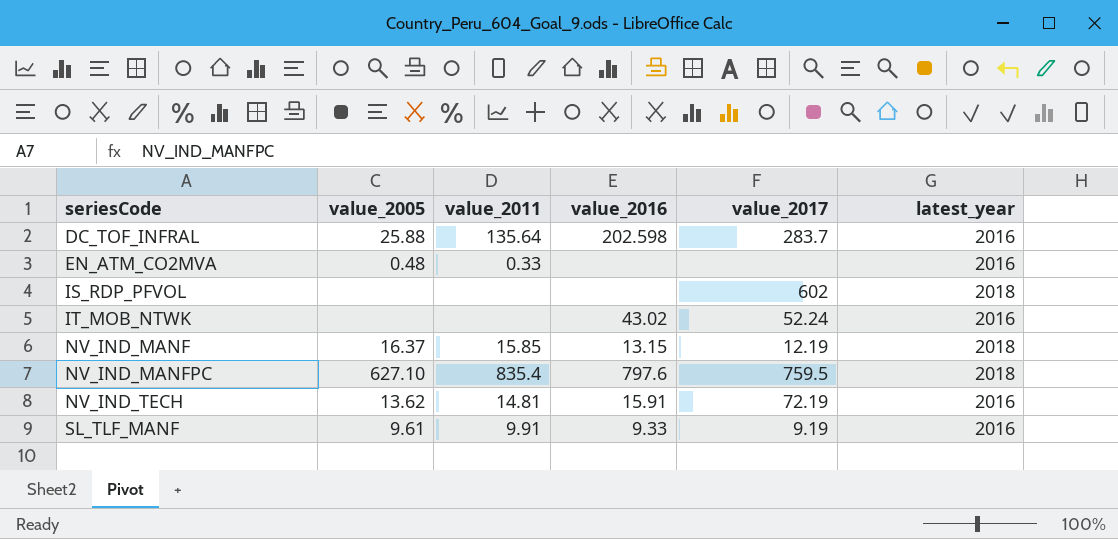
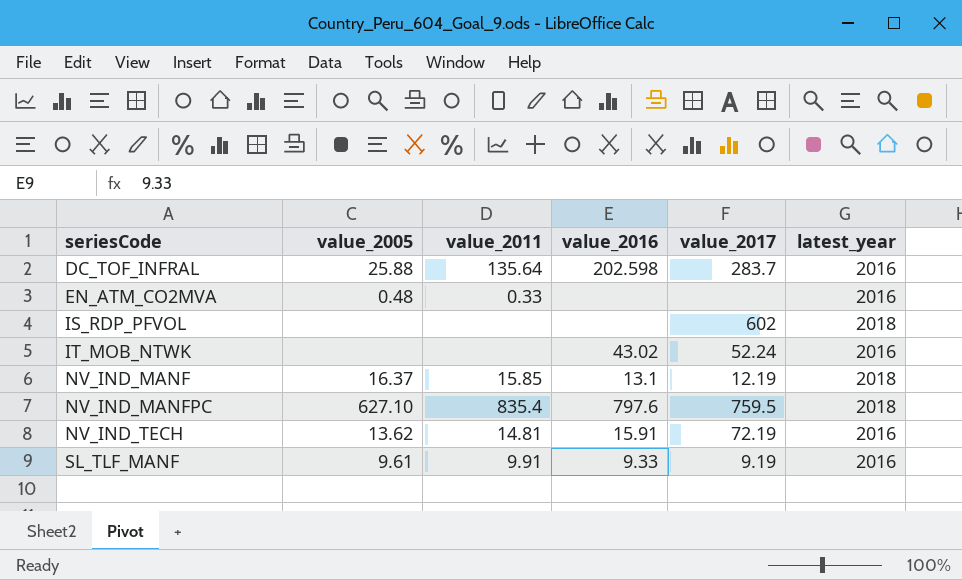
NV_IND_MANF | value_2016: 13.15 -> 13.1

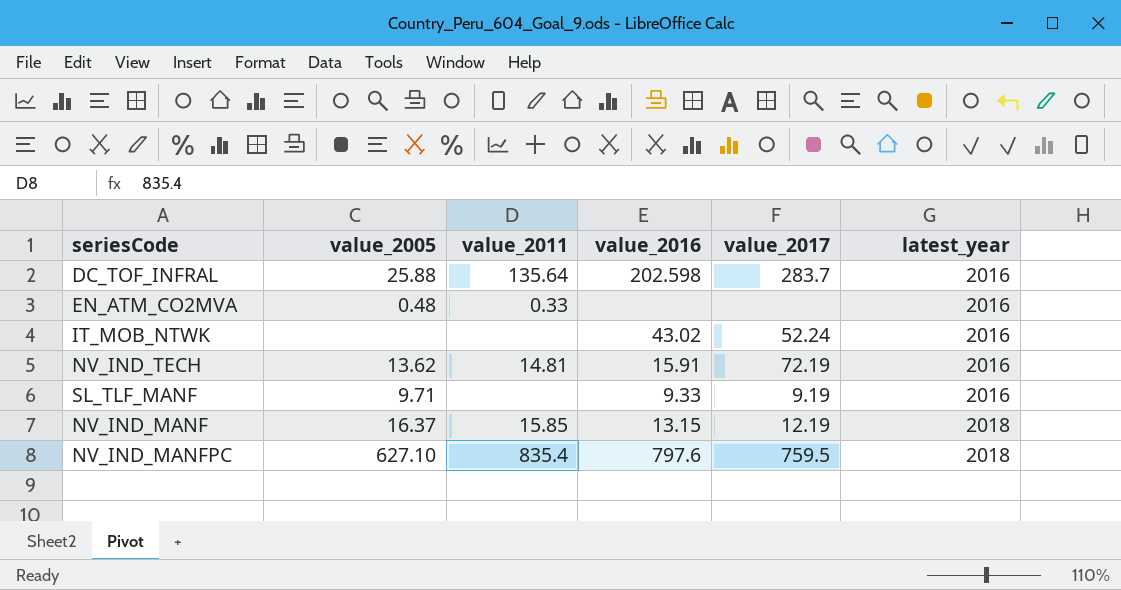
row order: seriesCode ascending -> latest_year ascending
row IS_RDP_PFVOL: none | none | none | 602 | 2018 -> none
SL_TLF_MANF | value_2005: 9.61 -> 9.71
SL_TLF_MANF | value_2011: 9.91 -> none
NV_IND_MANF | value_2016: 13.1 -> 13.15

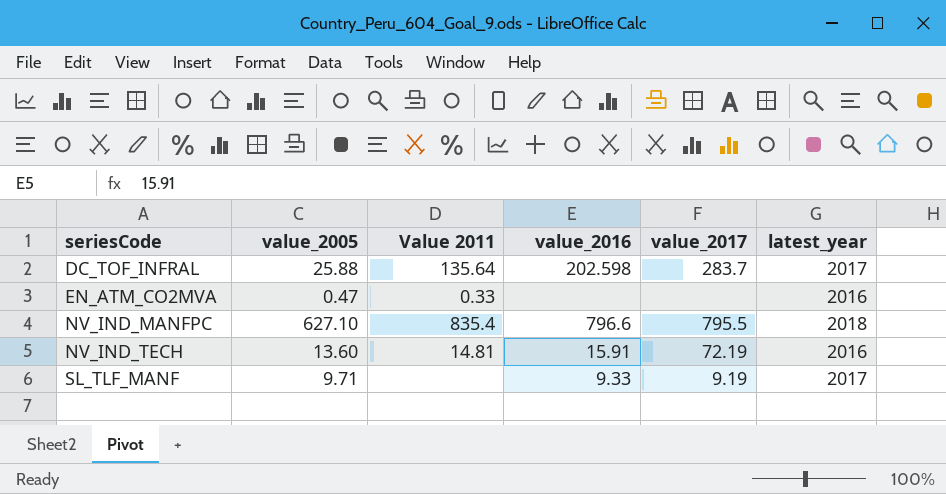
row order: latest_year ascending -> seriesCode ascending
column name: value_2011 -> Value 2011
row IT_MOB_NTWK: none | none | 43.02 | 52.24 | 2016 -> none
row NV_IND_MANF: 16.37 | 15.85 | 13.15 | 12.19 | 2018 -> none
DC_TOF_INFRAL | latest_year: 2016 -> 2017
EN_ATM_CO2MVA | value_2005: 0.48 -> 0.47
NV_IND_MANFPC | value_2016: 797.6 -> 796.6
NV_IND_MANFPC | value_2017: 759.5 -> 795.5
NV_IND_TECH | value_2005: 13.62 -> 13.60
SL_TLF_MANF | latest_year: 2016 -> 2017

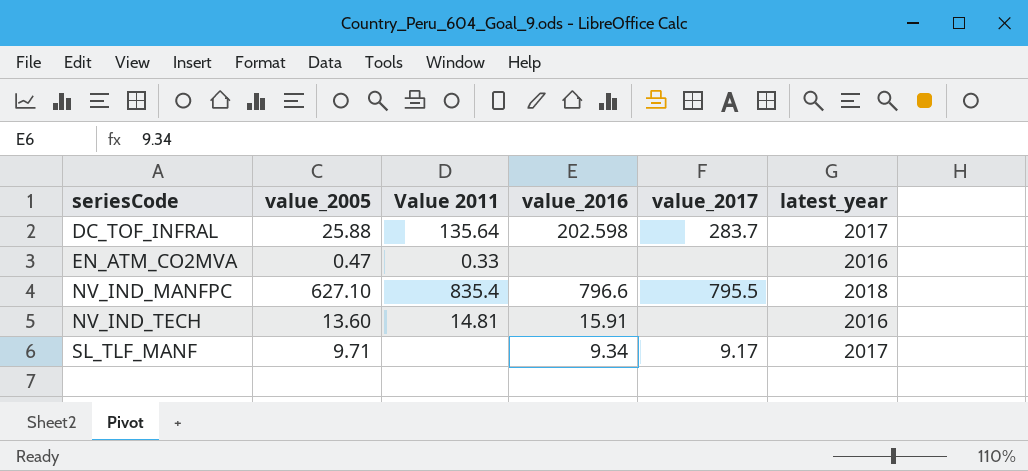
NV_IND_TECH | value_2017: 72.19 -> none
SL_TLF_MANF | value_2016: 9.33 -> 9.34
SL_TLF_MANF | value_2017: 9.19 -> 9.17

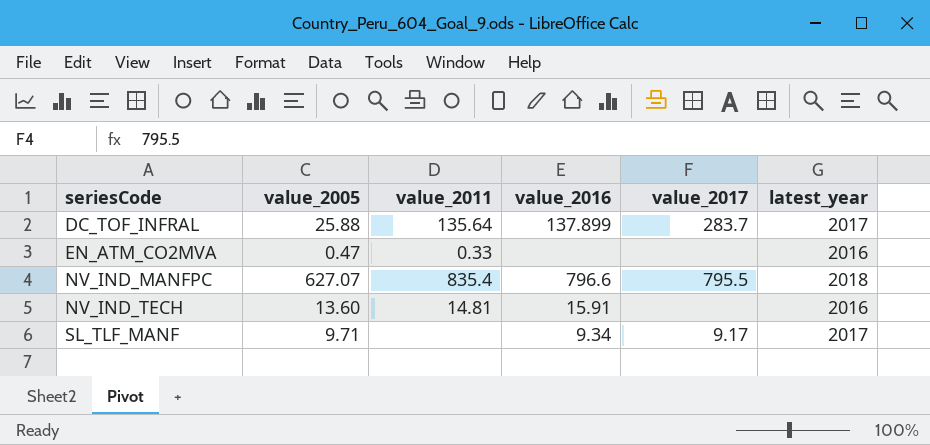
column name: Value 2011 -> value_2011
DC_TOF_INFRAL | value_2016: 202.598 -> 137.899
NV_IND_MANFPC | value_2005: 627.10 -> 627.07

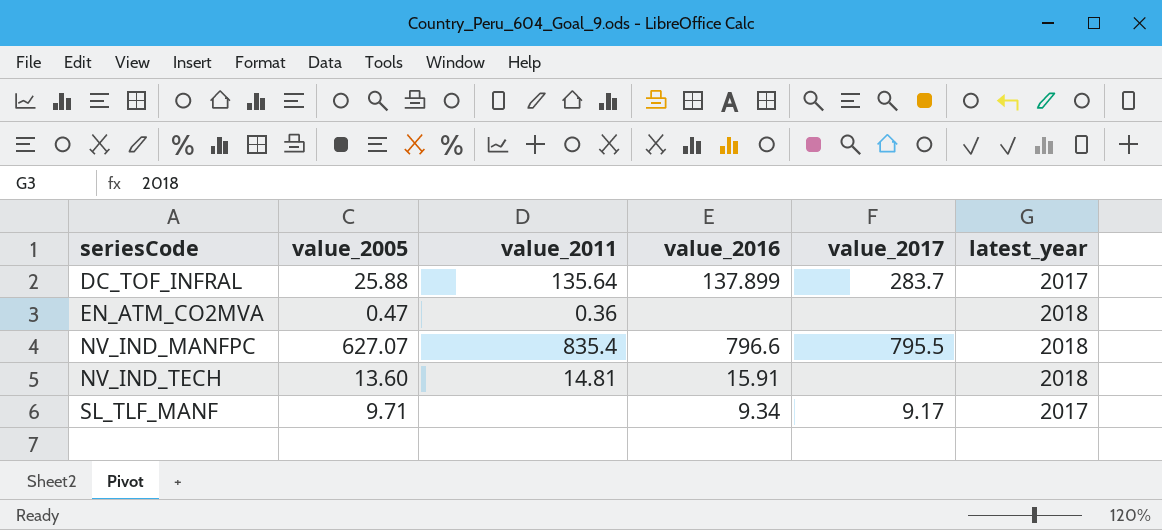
EN_ATM_CO2MVA | value_2011: 0.33 -> 0.36
EN_ATM_CO2MVA | latest_year: 2016 -> 2018
NV_IND_TECH | latest_year: 2016 -> 2018

